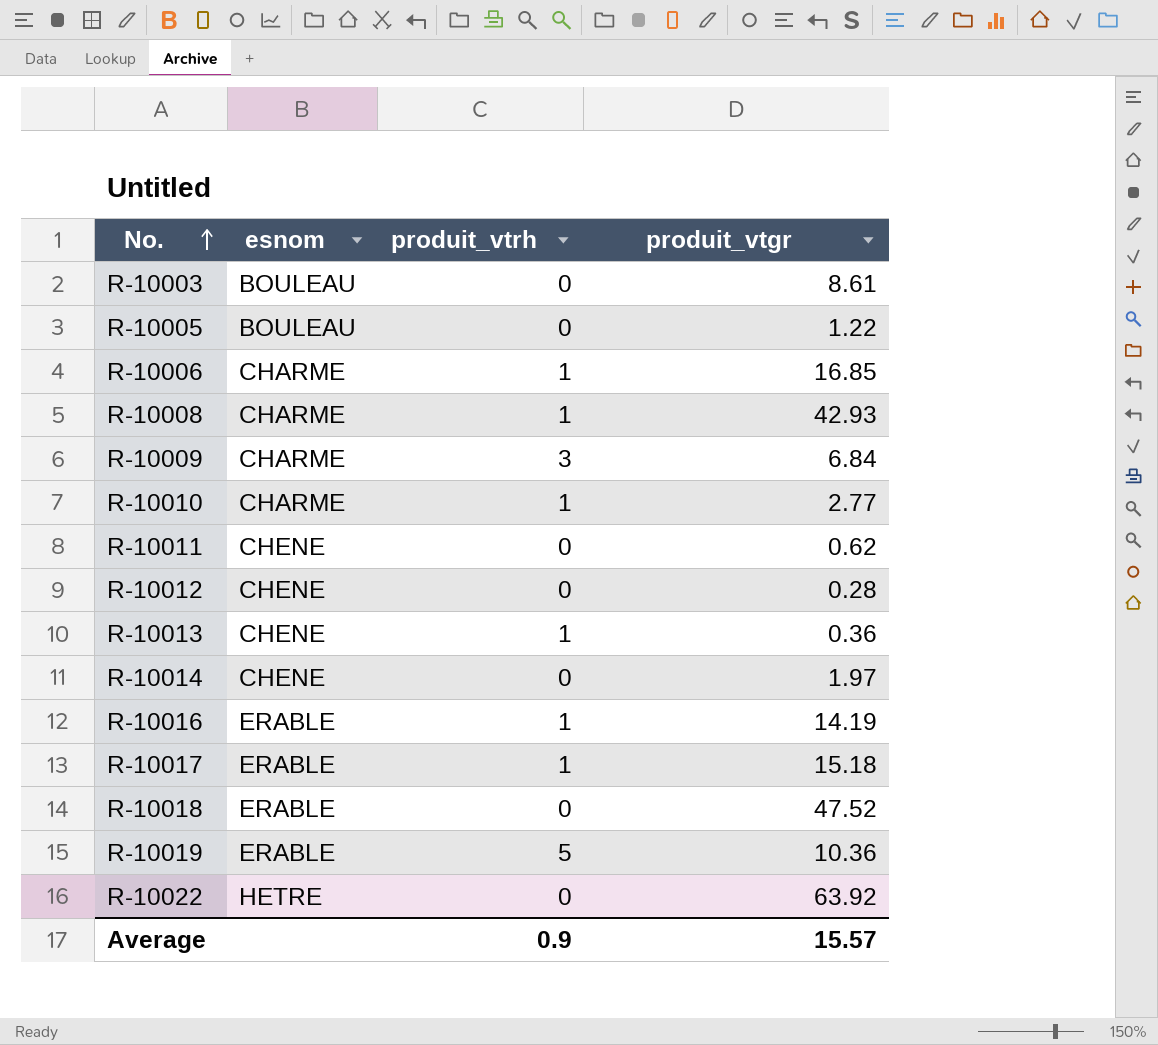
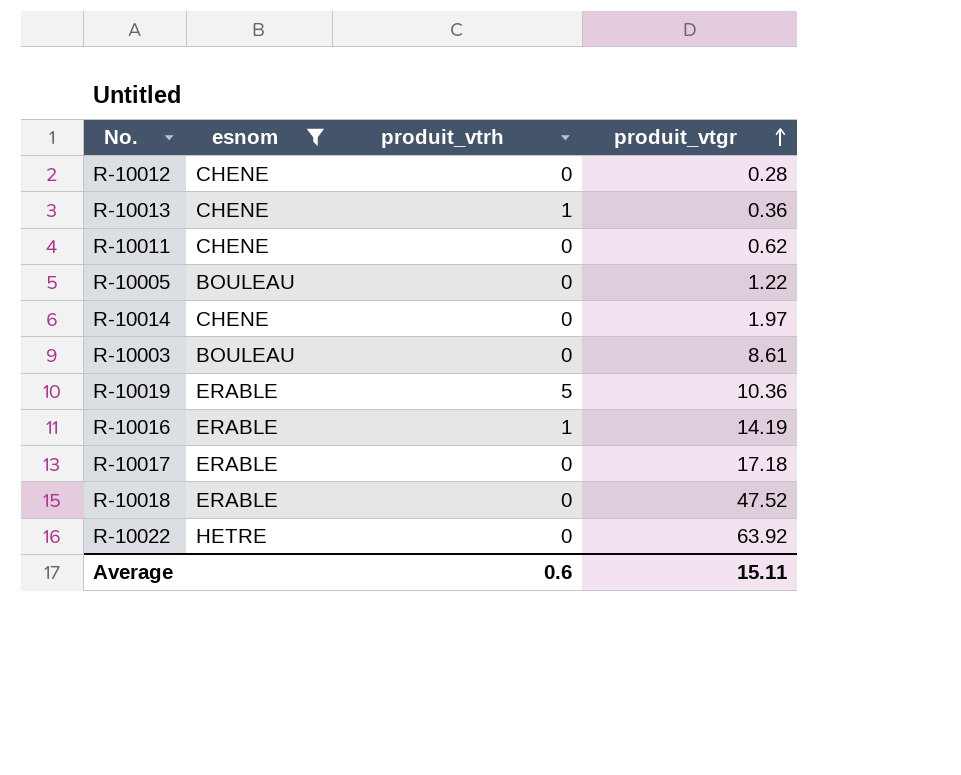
filter: none -> esnom != CHARME
row order: No. ascending -> produit_vtgr ascending
R-10017 | produit_vtrh: 1 -> 0
R-10017 | produit_vtgr: 15.18 -> 17.18
Average | produit_vtrh: 0.9 -> 0.6
Average | produit_vtgr: 15.57 -> 15.11

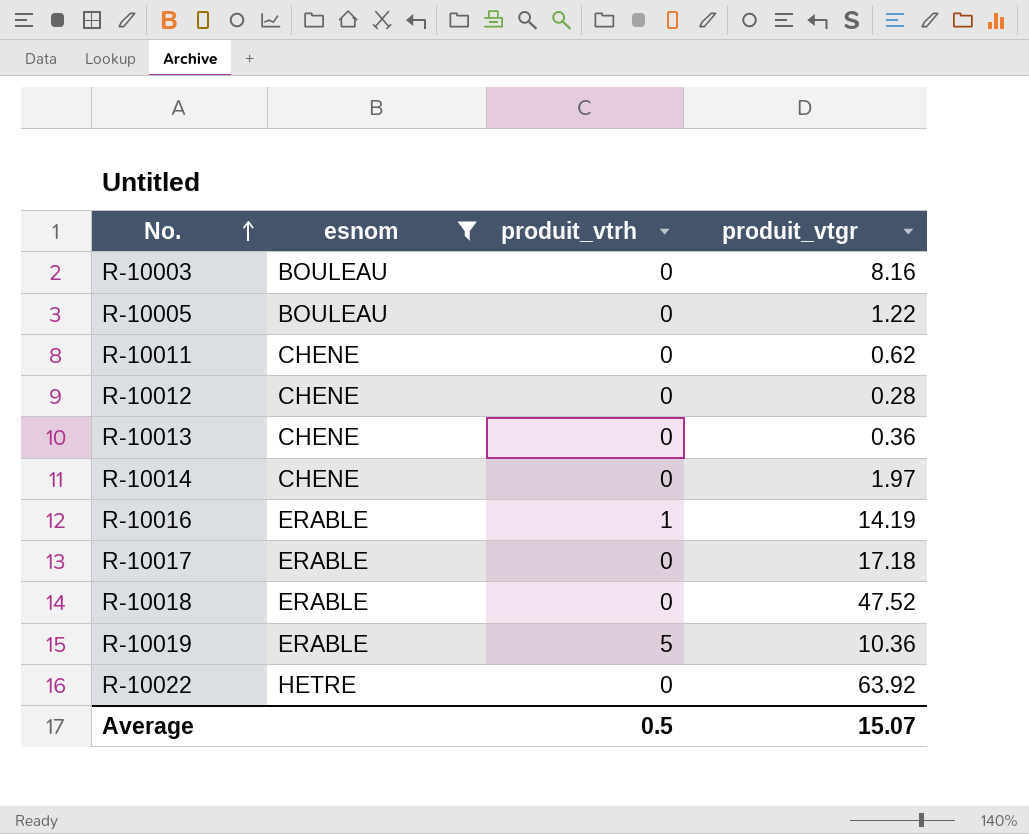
row order: produit_vtgr ascending -> No. ascending
R-10003 | produit_vtgr: 8.61 -> 8.16
R-10013 | produit_vtrh: 1 -> 0
Average | produit_vtrh: 0.6 -> 0.5
Average | produit_vtgr: 15.11 -> 15.07

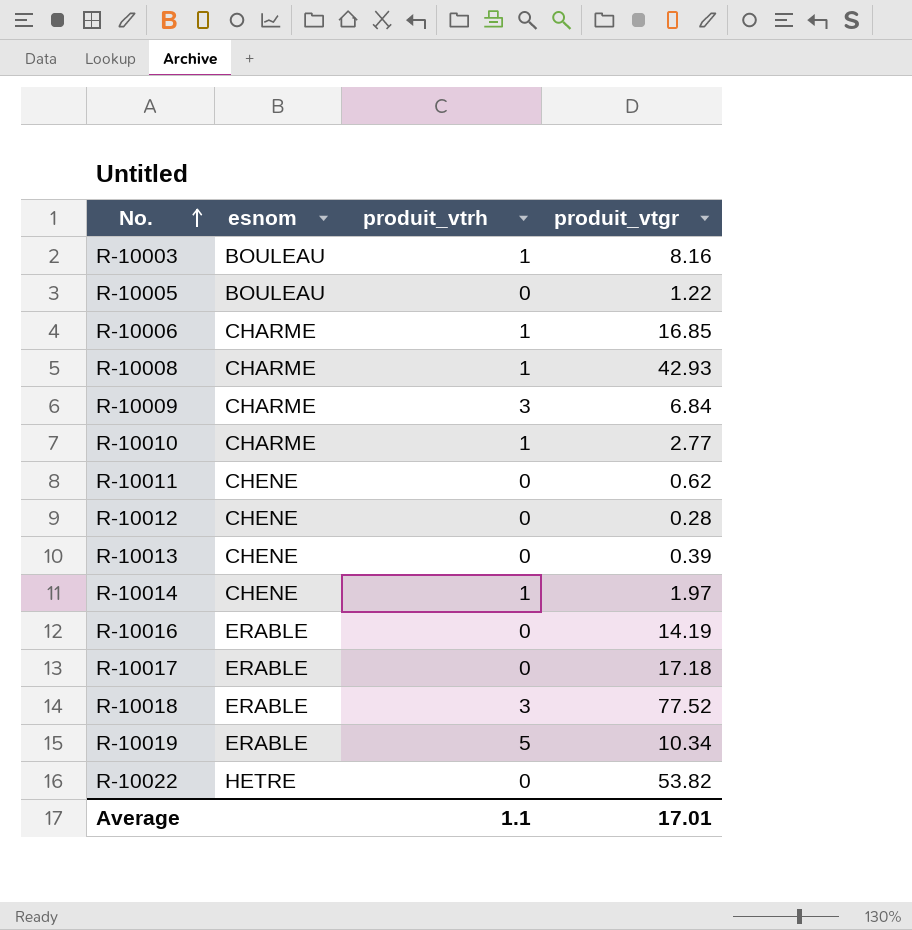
filter: esnom != CHARME -> none
R-10003 | produit_vtrh: 0 -> 1
R-10013 | produit_vtgr: 0.36 -> 0.39
R-10014 | produit_vtrh: 0 -> 1
R-10016 | produit_vtrh: 1 -> 0
R-10018 | produit_vtrh: 0 -> 3
R-10018 | produit_vtgr: 47.52 -> 77.52
R-10019 | produit_vtgr: 10.36 -> 10.34
R-10022 | produit_vtgr: 63.92 -> 53.82
Average | produit_vtrh: 0.5 -> 1.1
Average | produit_vtgr: 15.07 -> 17.01

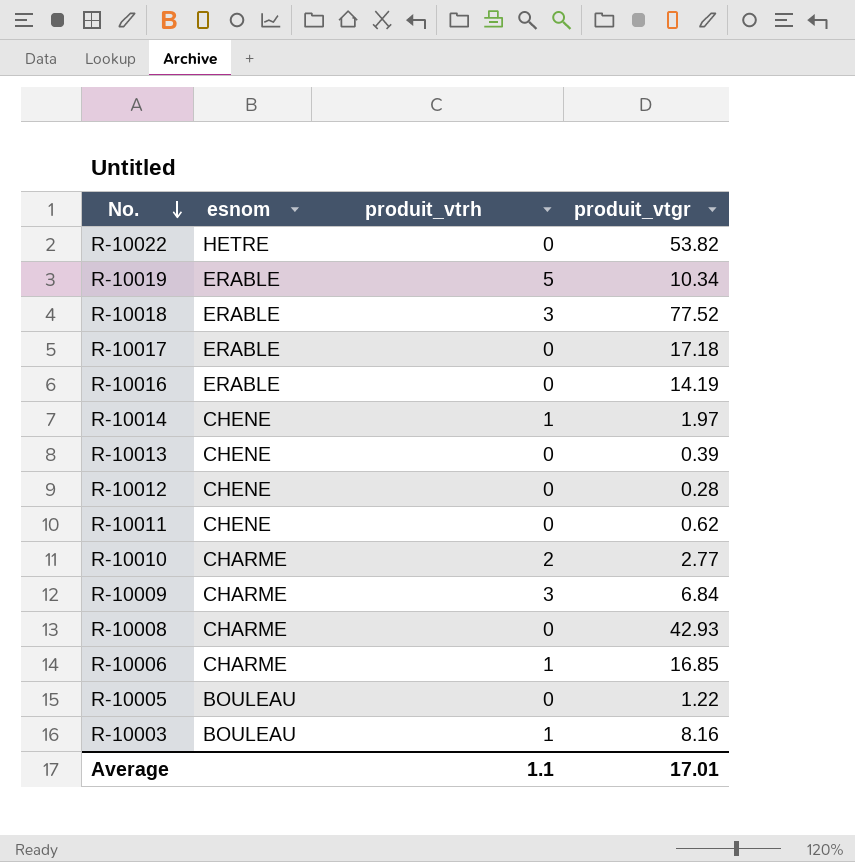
row order: No. ascending -> No. descending
R-10010 | produit_vtrh: 1 -> 2
R-10008 | produit_vtrh: 1 -> 0

